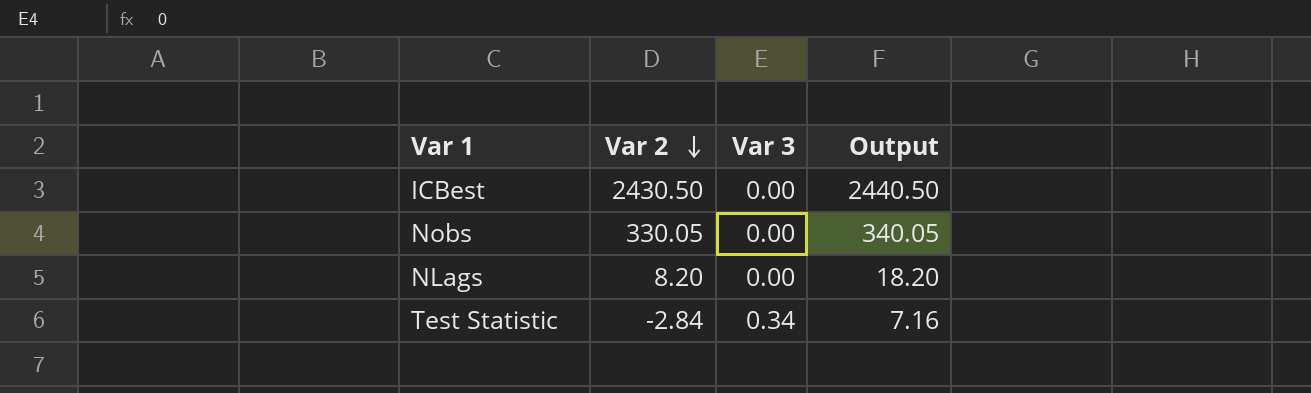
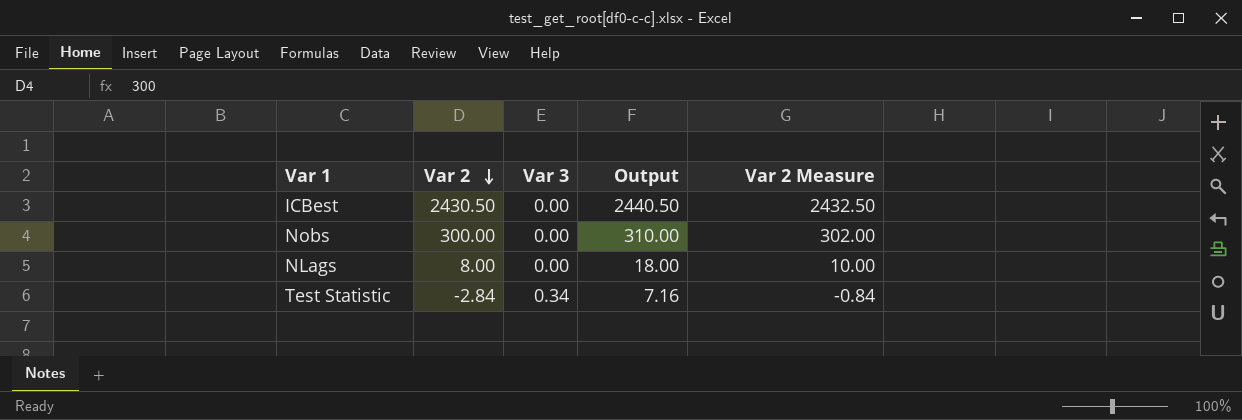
column Var 2 Measure | formula: none -> [Var 2] + 2
Nobs | Var 2: 330.05 -> 300.00
Nobs | Output: 340.05 -> 310.00
NLags | Var 2: 8.20 -> 8.00
NLags | Output: 18.20 -> 18.00

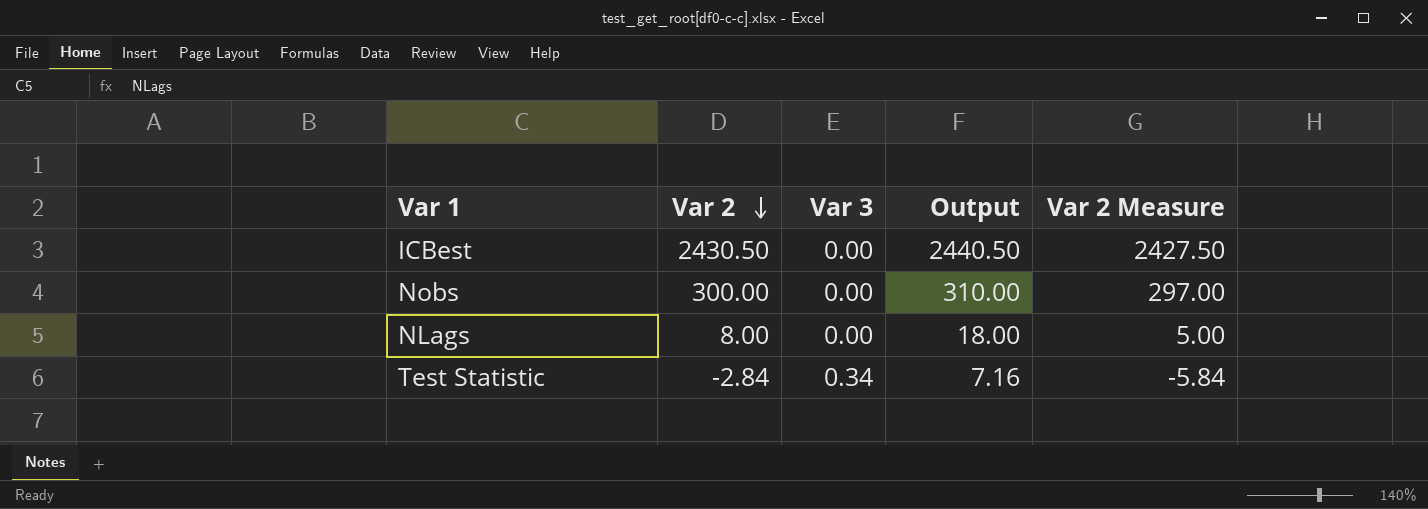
column Var 2 Measure | formula: [Var 2] + 2 -> [Var 2] - 3

